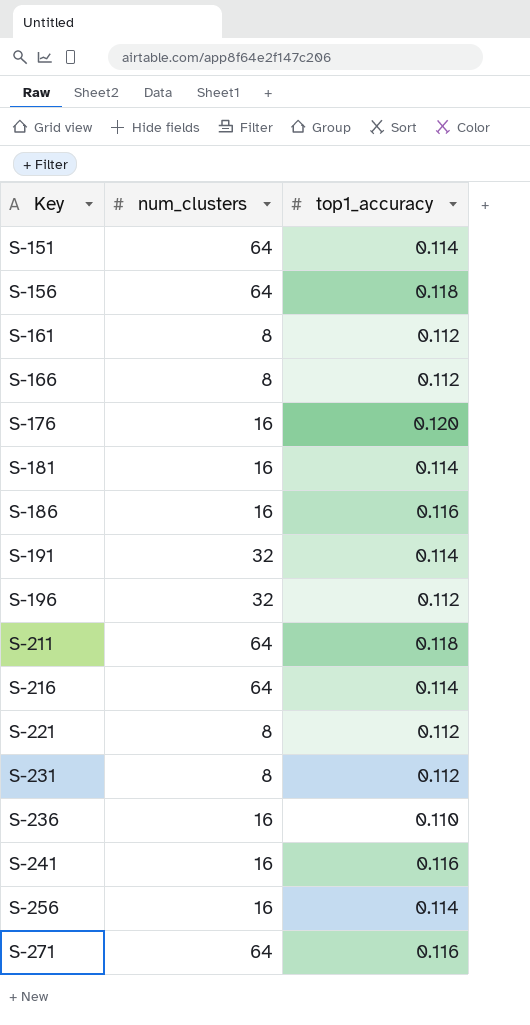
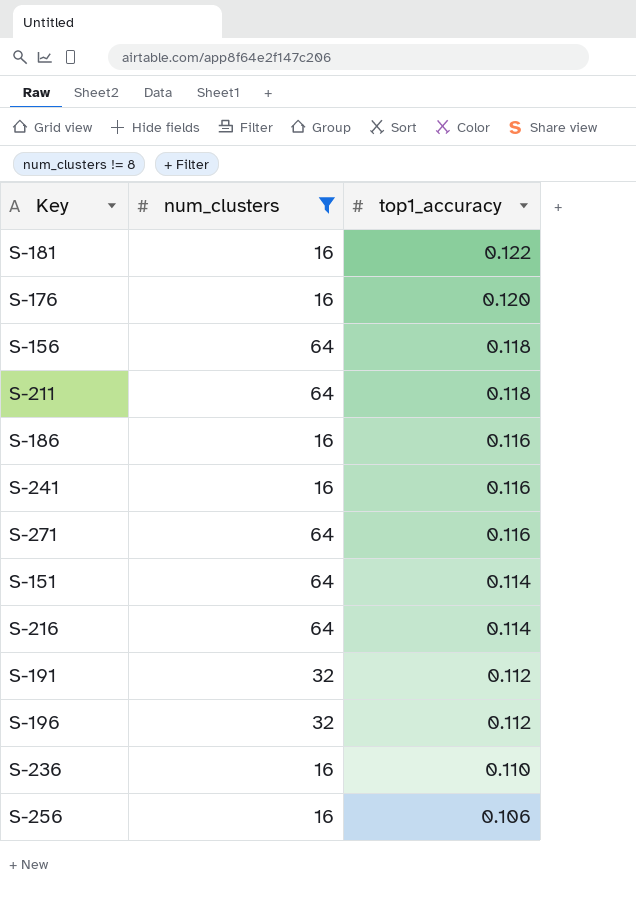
filter: none -> num_clusters != 8
row order: Key ascending -> top1_accuracy descending
S-181 | top1_accuracy: 0.114 -> 0.122
S-191 | top1_accuracy: 0.114 -> 0.112
S-256 | top1_accuracy: 0.114 -> 0.106

